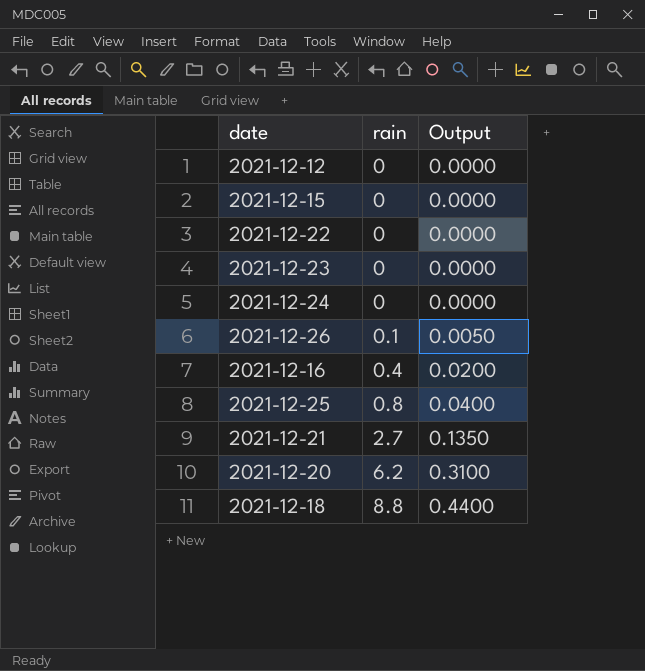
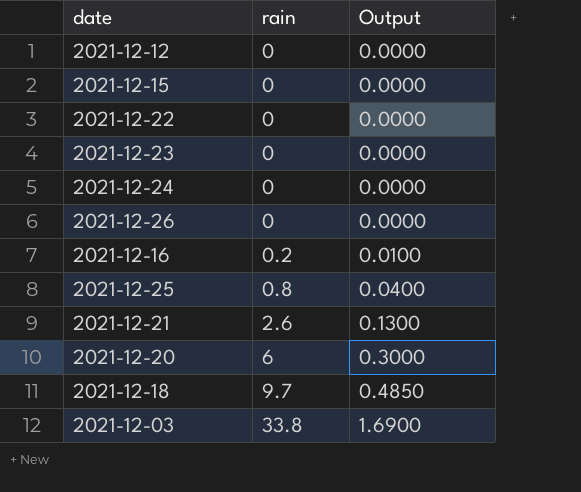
2021-12-26 | rain: 0.1 -> 0
2021-12-26 | Output: 0.0050 -> 0.0000
2021-12-16 | rain: 0.4 -> 0.2
2021-12-16 | Output: 0.0200 -> 0.0100
2021-12-21 | rain: 2.7 -> 2.6
2021-12-21 | Output: 0.1350 -> 0.1300
2021-12-20 | rain: 6.2 -> 6
2021-12-20 | Output: 0.3100 -> 0.3000
2021-12-18 | rain: 8.8 -> 9.7
2021-12-18 | Output: 0.4400 -> 0.4850
row 2021-12-03: none -> 33.8 | 1.6900

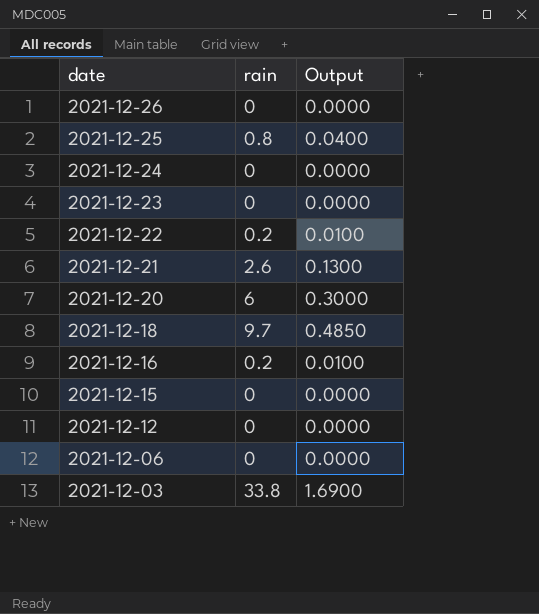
row order: rain ascending -> date descending
2021-12-22 | rain: 0 -> 0.2
2021-12-22 | Output: 0.0000 -> 0.0100
row 2021-12-06: none -> 0 | 0.0000

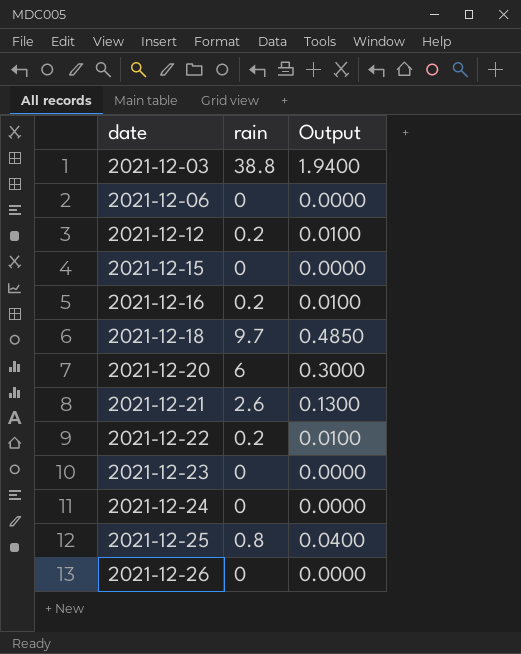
row order: date descending -> date ascending
2021-12-03 | rain: 33.8 -> 38.8
2021-12-03 | Output: 1.6900 -> 1.9400
2021-12-12 | rain: 0 -> 0.2
2021-12-12 | Output: 0.0000 -> 0.0100

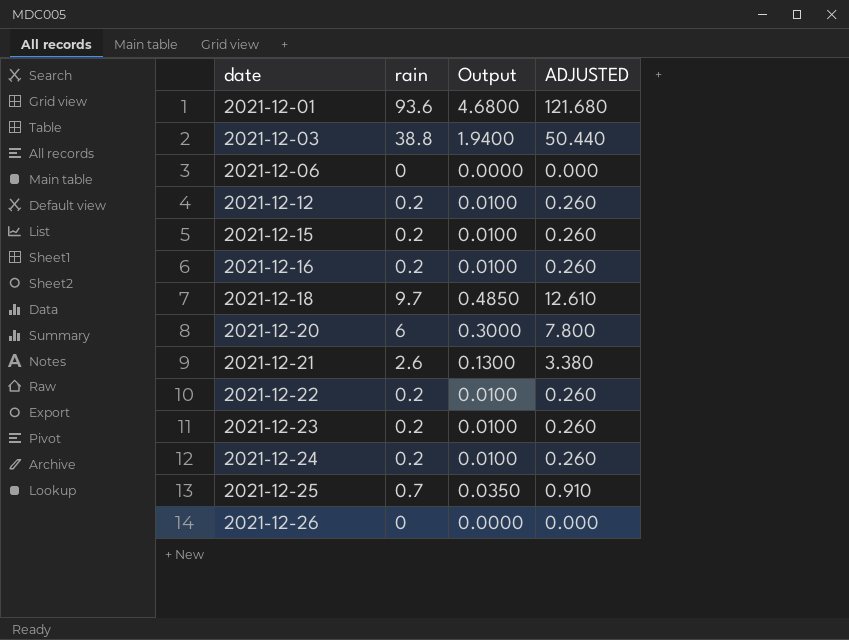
column ADJUSTED | formula: none -> [rain] * 1.3
row 2021-12-01: none -> 93.6 | 4.6800 | 121.680
2021-12-15 | rain: 0 -> 0.2
2021-12-15 | Output: 0.0000 -> 0.0100
2021-12-23 | rain: 0 -> 0.2
2021-12-23 | Output: 0.0000 -> 0.0100
2021-12-24 | rain: 0 -> 0.2
2021-12-24 | Output: 0.0000 -> 0.0100
2021-12-25 | rain: 0.8 -> 0.7
2021-12-25 | Output: 0.0400 -> 0.0350

